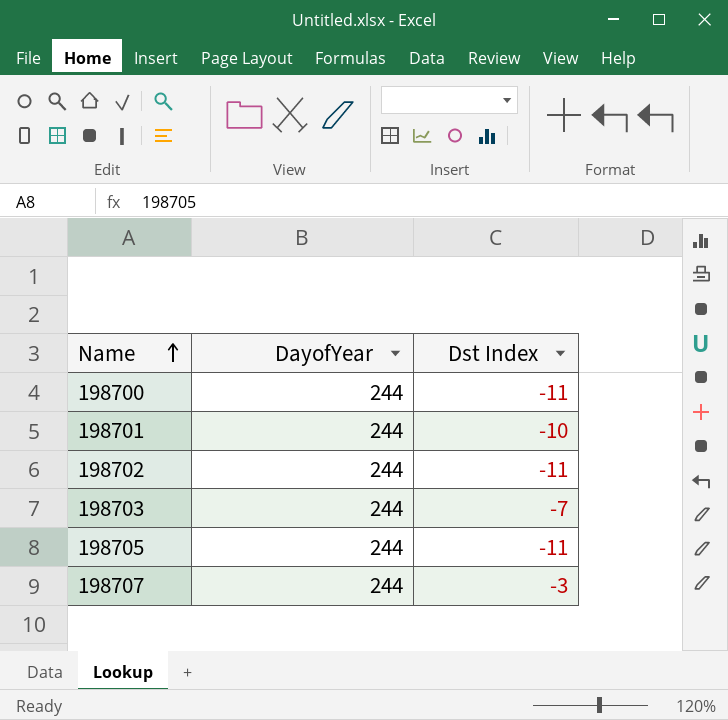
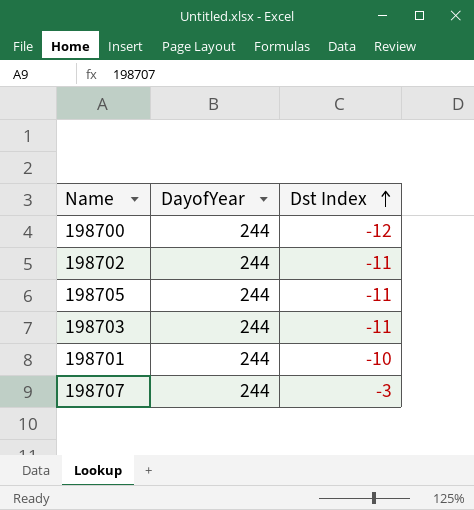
row order: Name ascending -> Dst Index ascending
198700 | Dst Index: -11 -> -12
198703 | Dst Index: -7 -> -11

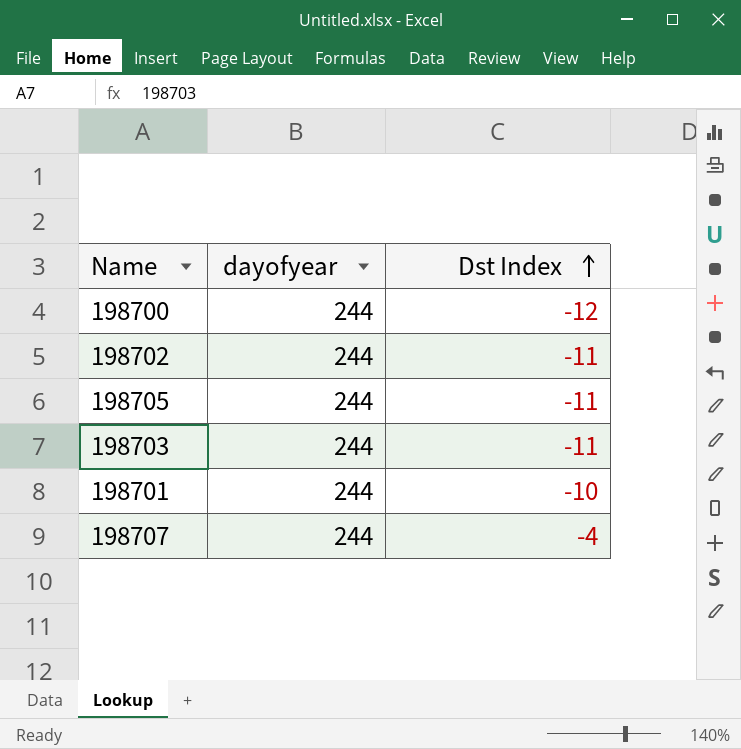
column name: DayofYear -> dayofyear
198707 | Dst Index: -3 -> -4

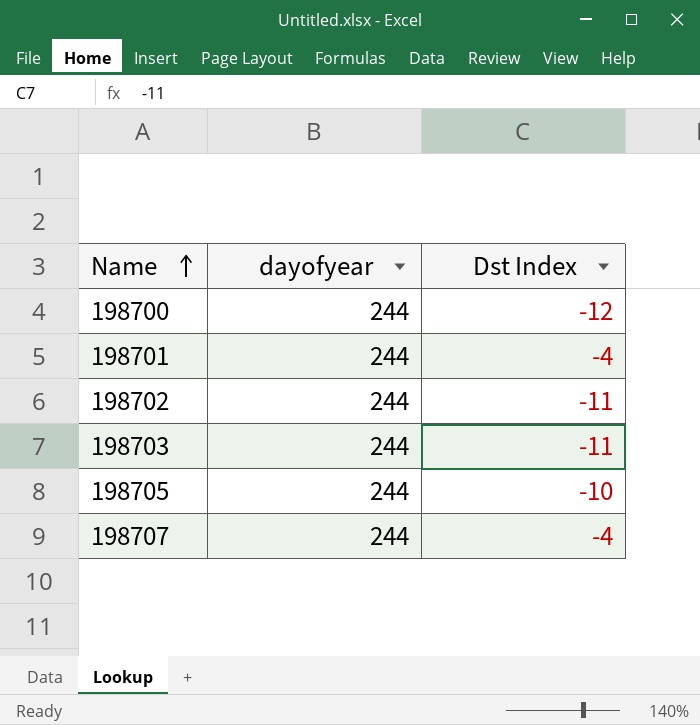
row order: Dst Index ascending -> Name ascending
198701 | Dst Index: -10 -> -4
198705 | Dst Index: -11 -> -10

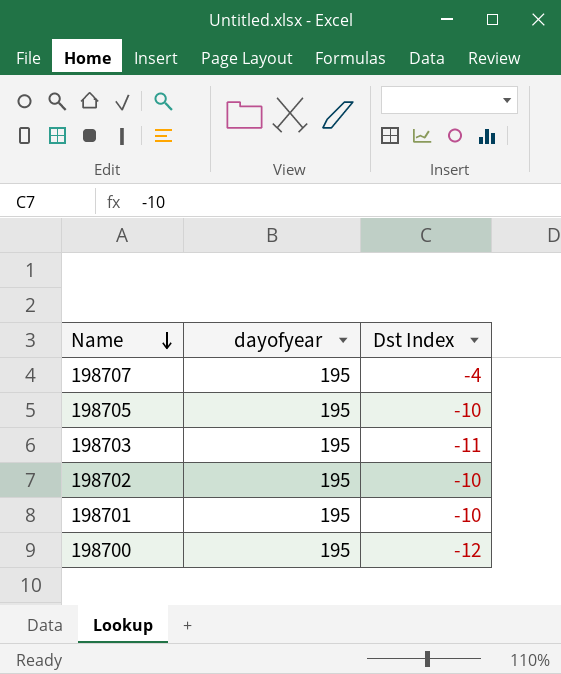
row order: Name ascending -> Name descending
198707 | dayofyear: 244 -> 195
198705 | dayofyear: 244 -> 195
198703 | dayofyear: 244 -> 195
198702 | dayofyear: 244 -> 195
198702 | Dst Index: -11 -> -10
198701 | dayofyear: 244 -> 195
198701 | Dst Index: -4 -> -10
198700 | dayofyear: 244 -> 195

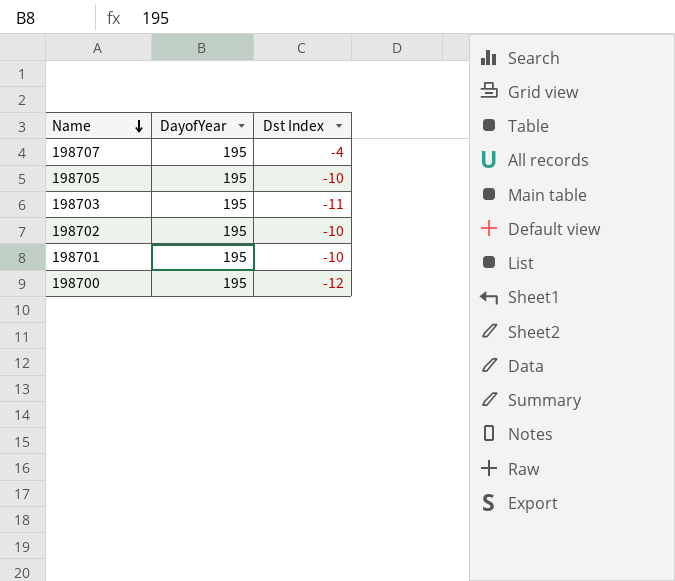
column name: dayofyear -> DayofYear

